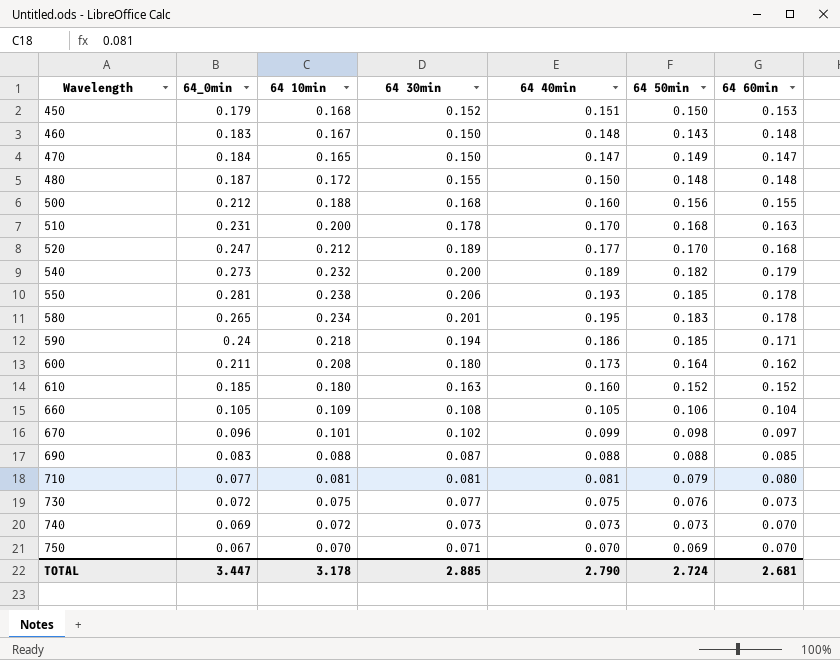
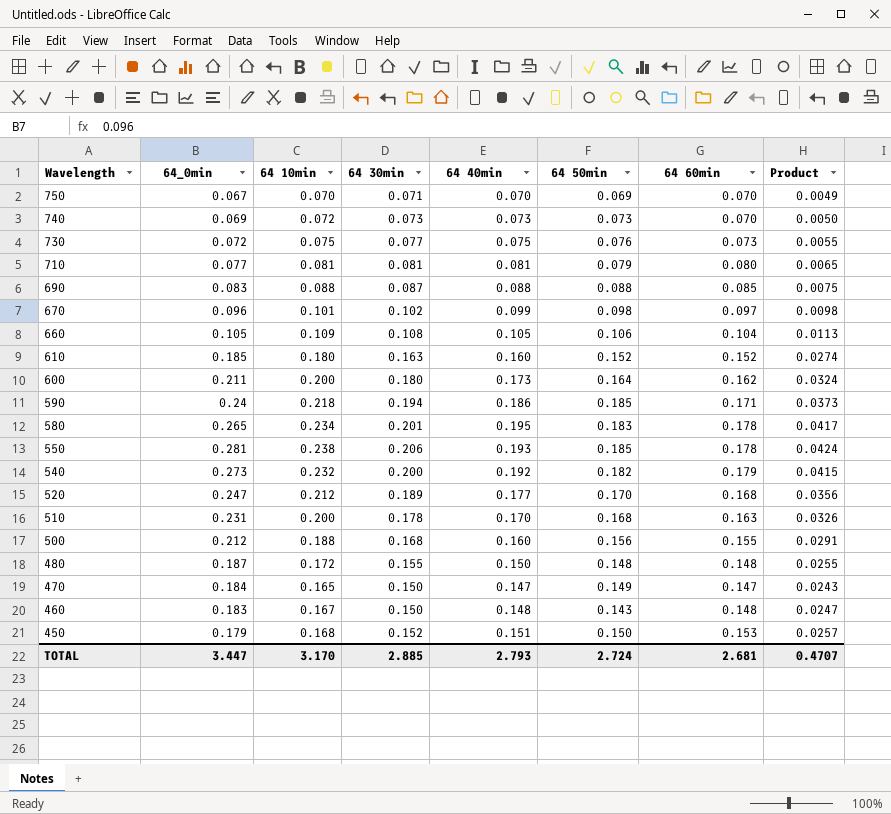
row order: Wavelength ascending -> Wavelength descending
column Product | formula: none -> [64 10min] * [64 60min]
600 | 64 10min: 0.208 -> 0.200
540 | 64 40min: 0.189 -> 0.192
TOTAL | 64 10min: 3.178 -> 3.170
TOTAL | 64 40min: 2.790 -> 2.793

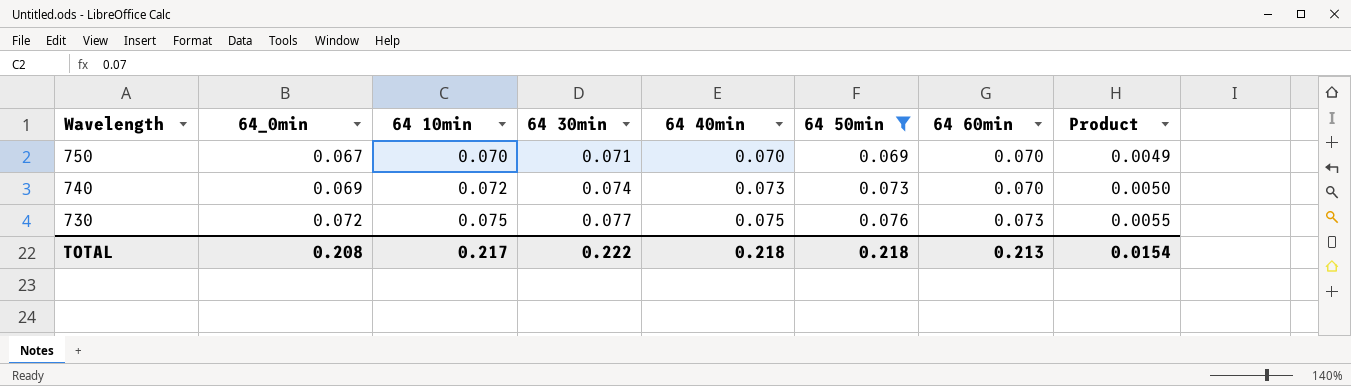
filter: none -> 64 50min <= 0.076
740 | 64 30min: 0.073 -> 0.074
TOTAL | 64_0min: 3.447 -> 0.208
TOTAL | 64 10min: 3.170 -> 0.217
TOTAL | 64 30min: 2.885 -> 0.222
TOTAL | 64 40min: 2.793 -> 0.218
TOTAL | 64 50min: 2.724 -> 0.218
TOTAL | 64 60min: 2.681 -> 0.213
TOTAL | Product: 0.4707 -> 0.0154

